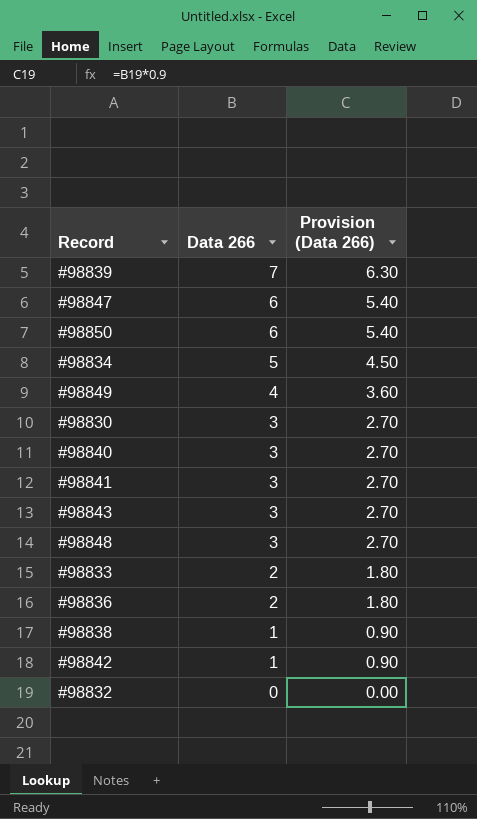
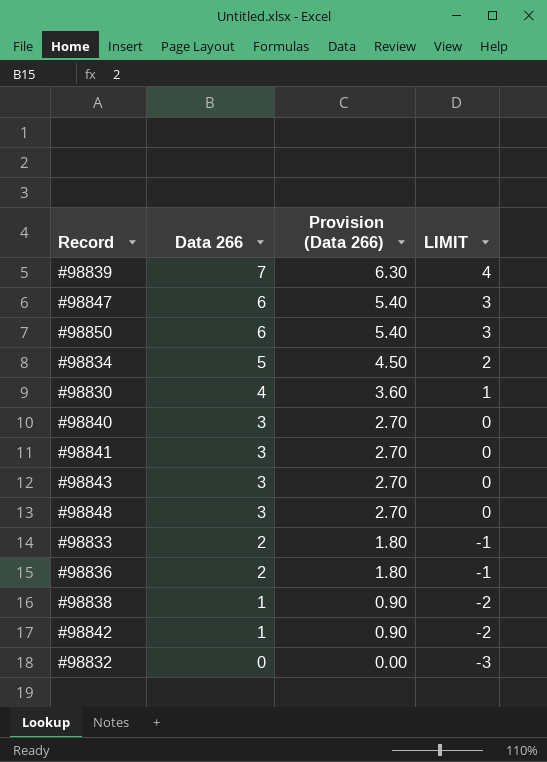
column LIMIT | formula: none -> [Data 266] - 3
row #98849: 4 | 3.60 -> none
#98830 | Data 266: 3 -> 4
#98830 | Provision (Data 266): 2.70 -> 3.60

